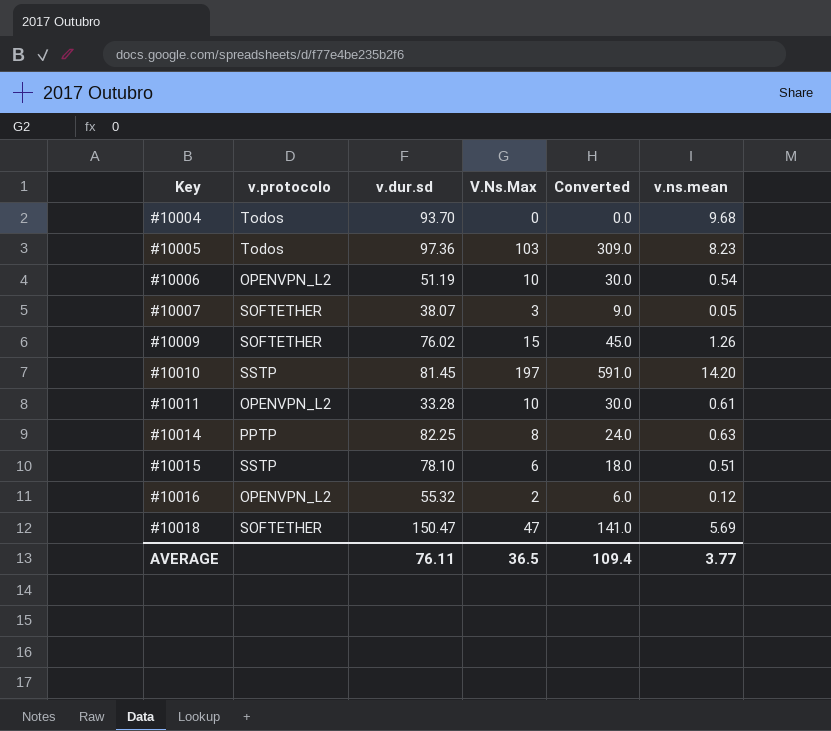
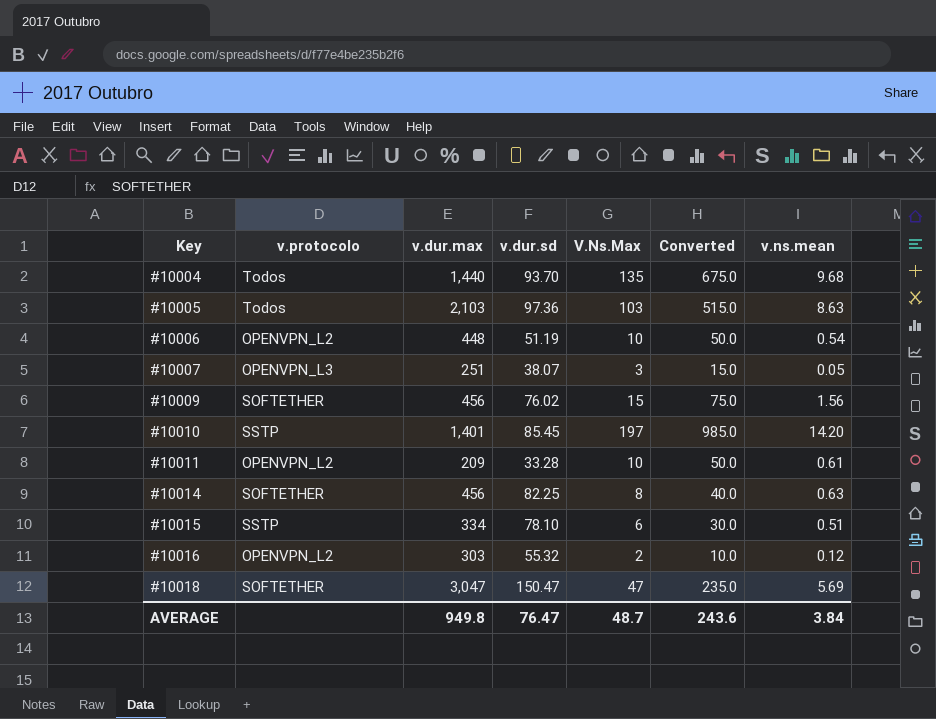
column v.dur.max | position: none -> 3
column Converted | formula: [V.Ns.Max] * 3 -> [V.Ns.Max] * 5
#10004 | V.Ns.Max: 0 -> 135
#10005 | v.ns.mean: 8.23 -> 8.63
#10007 | v.protocolo: SOFTETHER -> OPENVPN_L3
#10009 | v.ns.mean: 1.26 -> 1.56
#10010 | v.dur.sd: 81.45 -> 85.45
#10014 | v.protocolo: PPTP -> SOFTETHER
AVERAGE | v.dur.sd: 76.11 -> 76.47
AVERAGE | V.Ns.Max: 36.5 -> 48.7
AVERAGE | Converted: 109.4 -> 243.6
AVERAGE | v.ns.mean: 3.77 -> 3.84

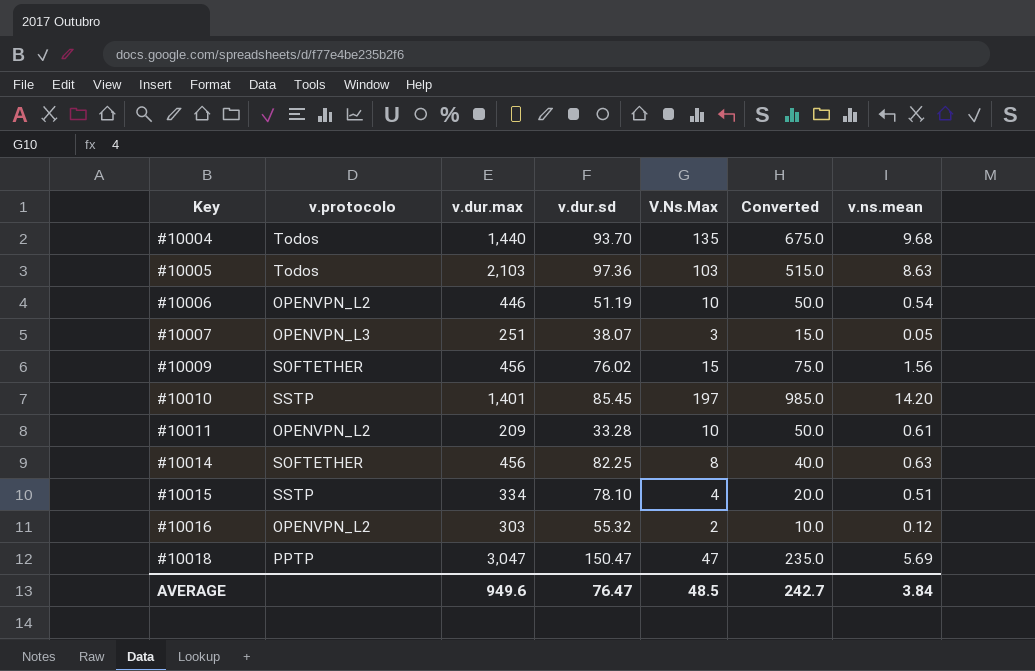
#10006 | v.dur.max: 448 -> 446
#10015 | V.Ns.Max: 6 -> 4
#10015 | Converted: 30.0 -> 20.0
#10018 | v.protocolo: SOFTETHER -> PPTP
AVERAGE | v.dur.max: 949.8 -> 949.6
AVERAGE | V.Ns.Max: 48.7 -> 48.5
AVERAGE | Converted: 243.6 -> 242.7

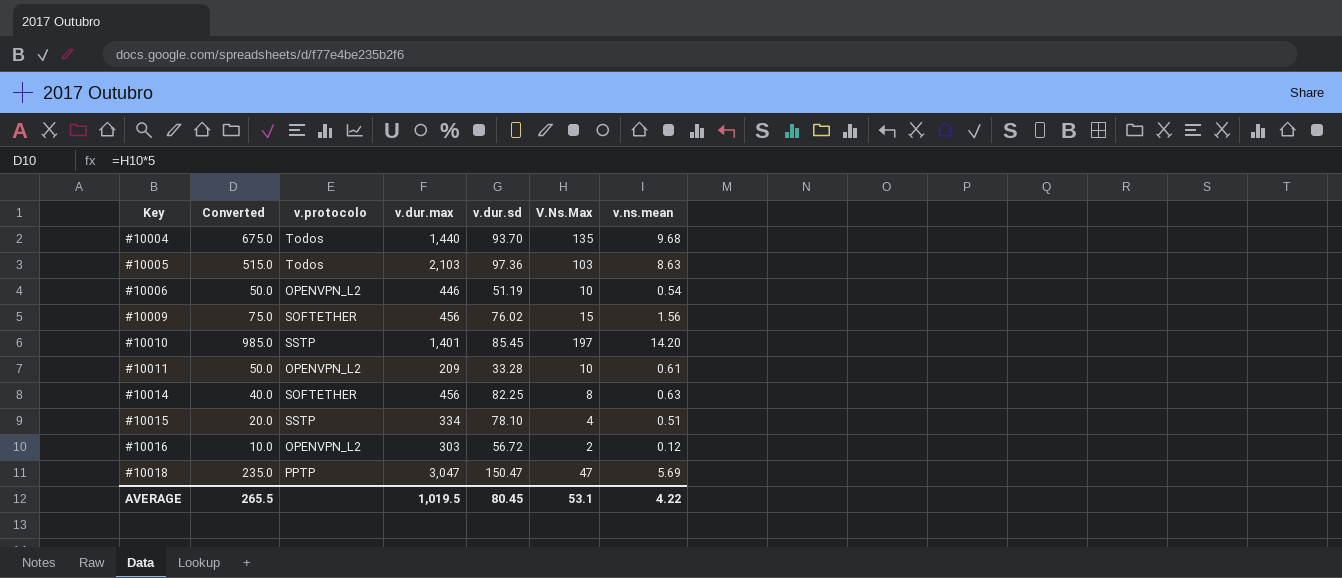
column Converted | position: 6 -> 2
row #10007: OPENVPN_L3 | 251 | 38.07 | 3 | 15.0 | 0.05 -> none
#10016 | v.dur.sd: 55.32 -> 56.72
AVERAGE | Converted: 242.7 -> 265.5
AVERAGE | v.dur.max: 949.6 -> 1,019.5
AVERAGE | v.dur.sd: 76.47 -> 80.45
AVERAGE | V.Ns.Max: 48.5 -> 53.1
AVERAGE | v.ns.mean: 3.84 -> 4.22

